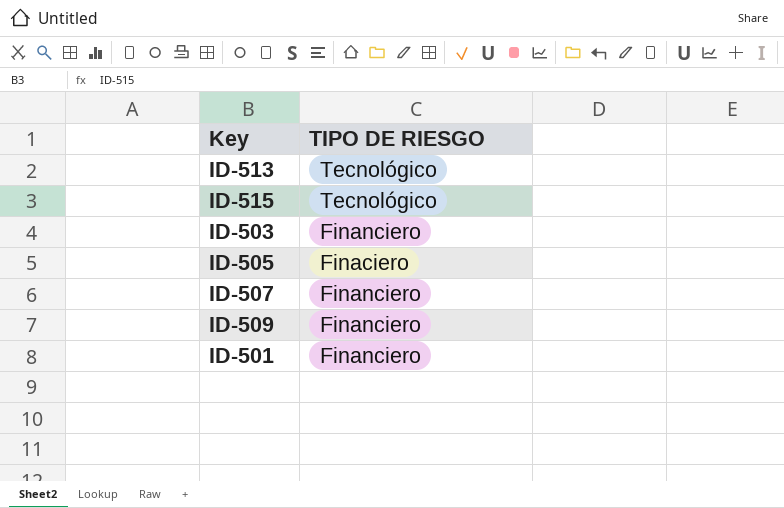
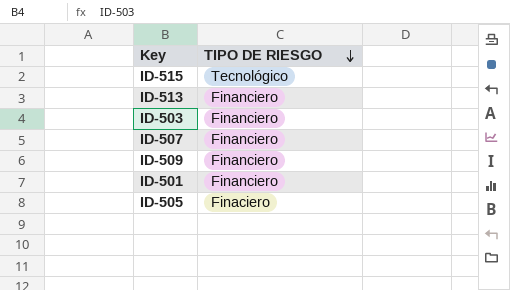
row order: none -> TIPO DE RIESGO descending
ID-513 | TIPO DE RIESGO: Tecnológico -> Financiero

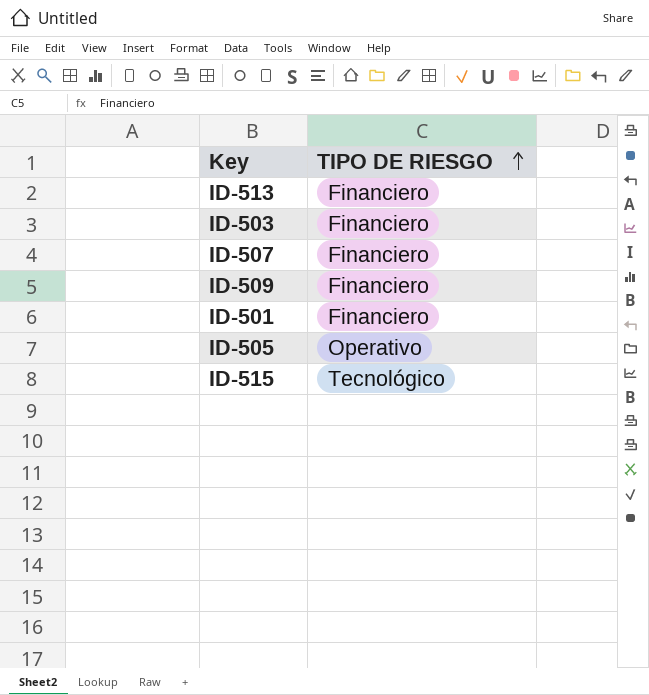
row order: TIPO DE RIESGO descending -> TIPO DE RIESGO ascending
ID-505 | TIPO DE RIESGO: Finaciero -> Operativo

